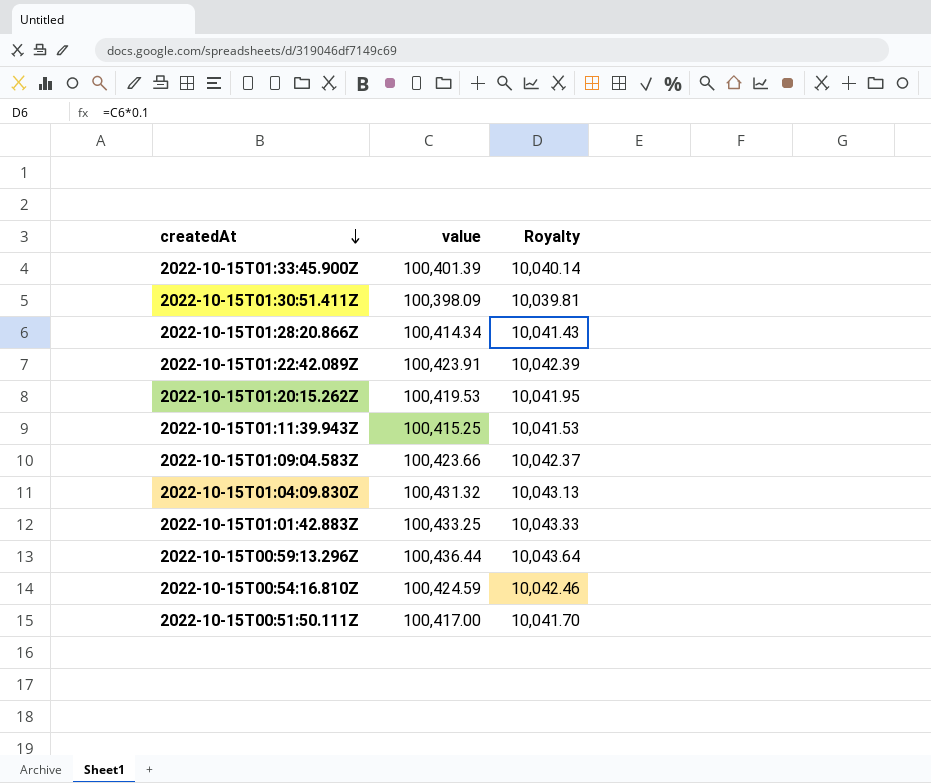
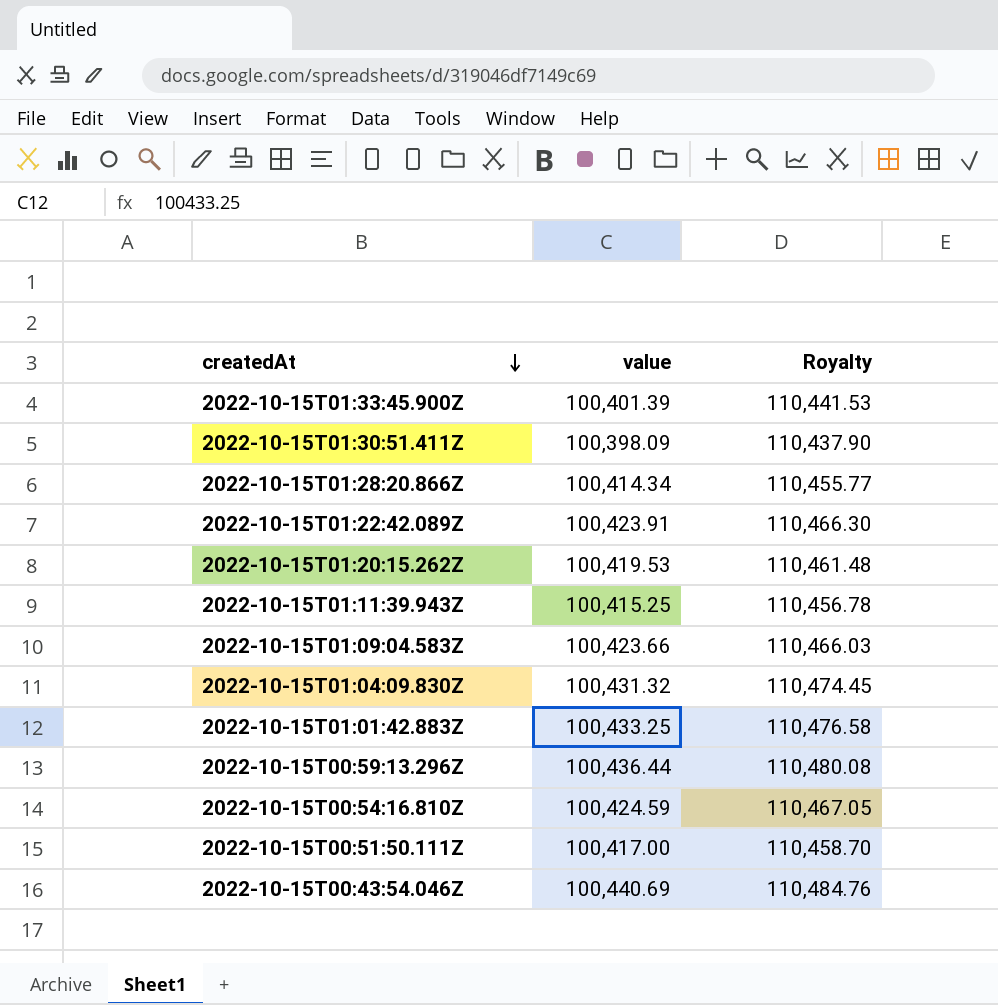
column Royalty | formula: [value] * 0.1 -> [value] * 1.1
row 2022-10-15T00:43:54.046Z: none -> 100,440.69 | 110,484.76

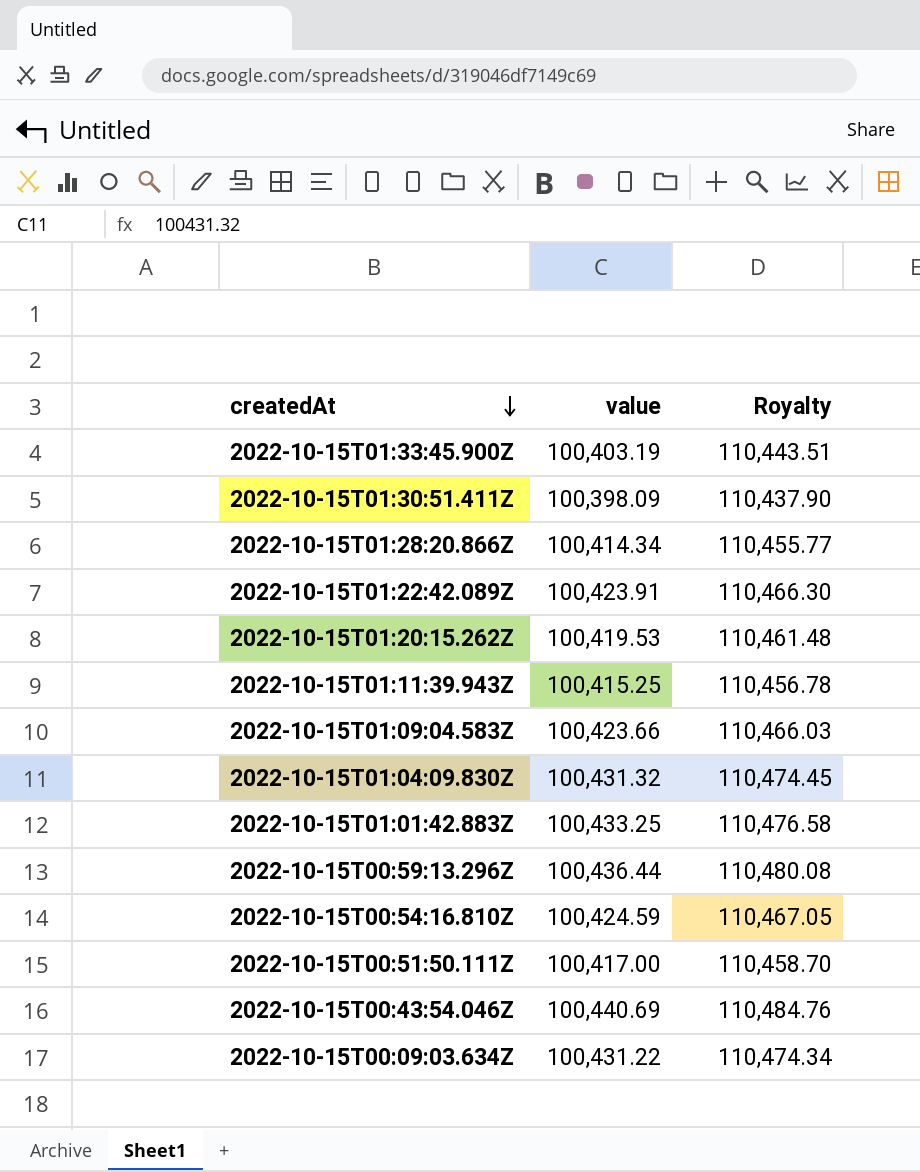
2022-10-15T01:33:45.900Z | value: 100,401.39 -> 100,403.19
2022-10-15T01:33:45.900Z | Royalty: 110,441.53 -> 110,443.51
row 2022-10-15T00:09:03.634Z: none -> 100,431.22 | 110,474.34

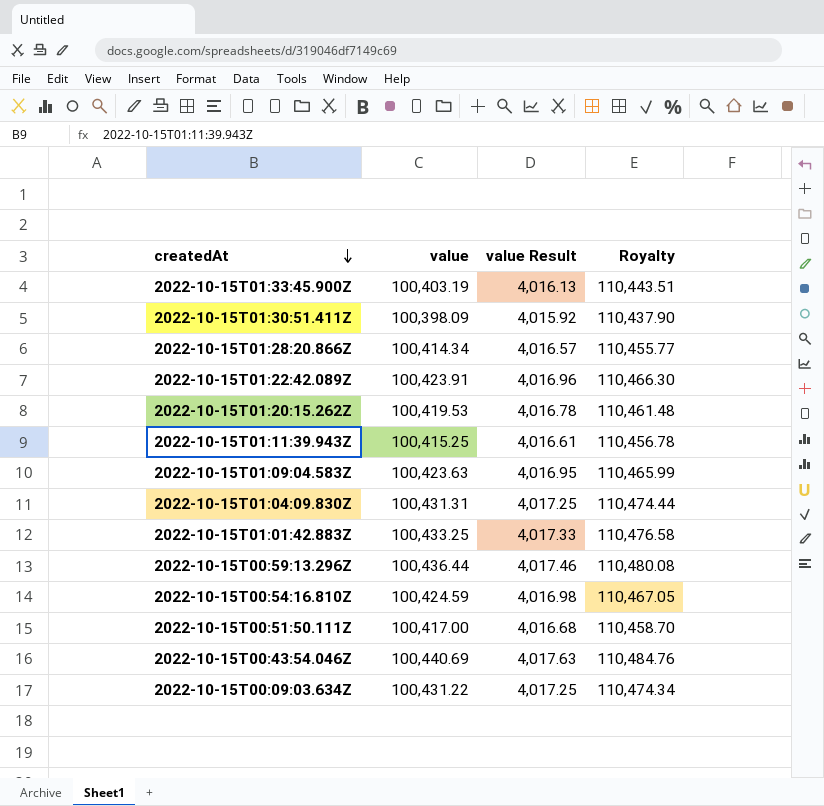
column value Result | formula: none -> [value] * 0.04
2022-10-15T01:09:04.583Z | value: 100,423.66 -> 100,423.63
2022-10-15T01:09:04.583Z | Royalty: 110,466.03 -> 110,465.99
2022-10-15T01:04:09.830Z | value: 100,431.32 -> 100,431.31
2022-10-15T01:04:09.830Z | Royalty: 110,474.45 -> 110,474.44

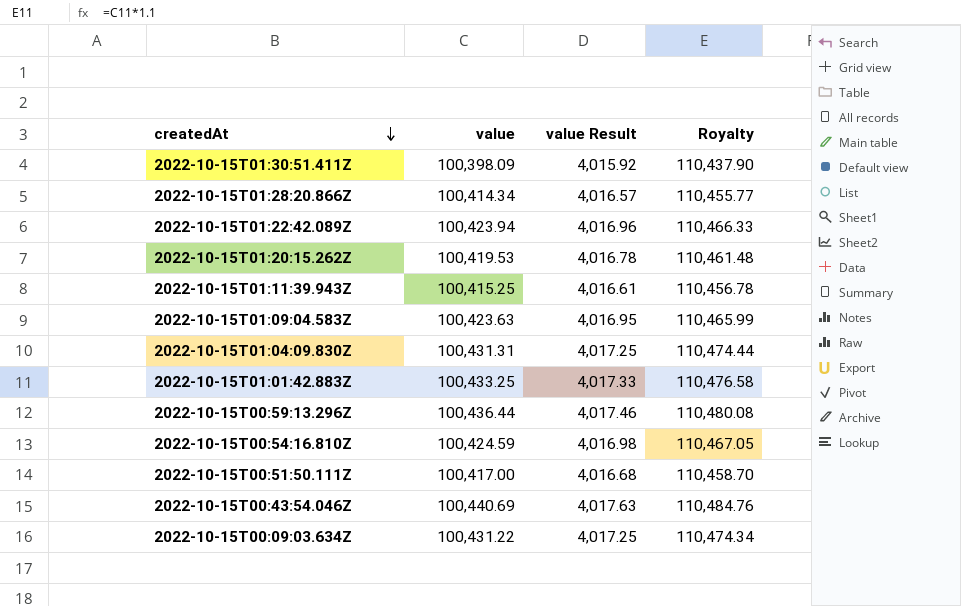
row 2022-10-15T01:33:45.900Z: 100,403.19 | 4,016.13 | 110,443.51 -> none
2022-10-15T01:22:42.089Z | value: 100,423.91 -> 100,423.94
2022-10-15T01:22:42.089Z | Royalty: 110,466.30 -> 110,466.33

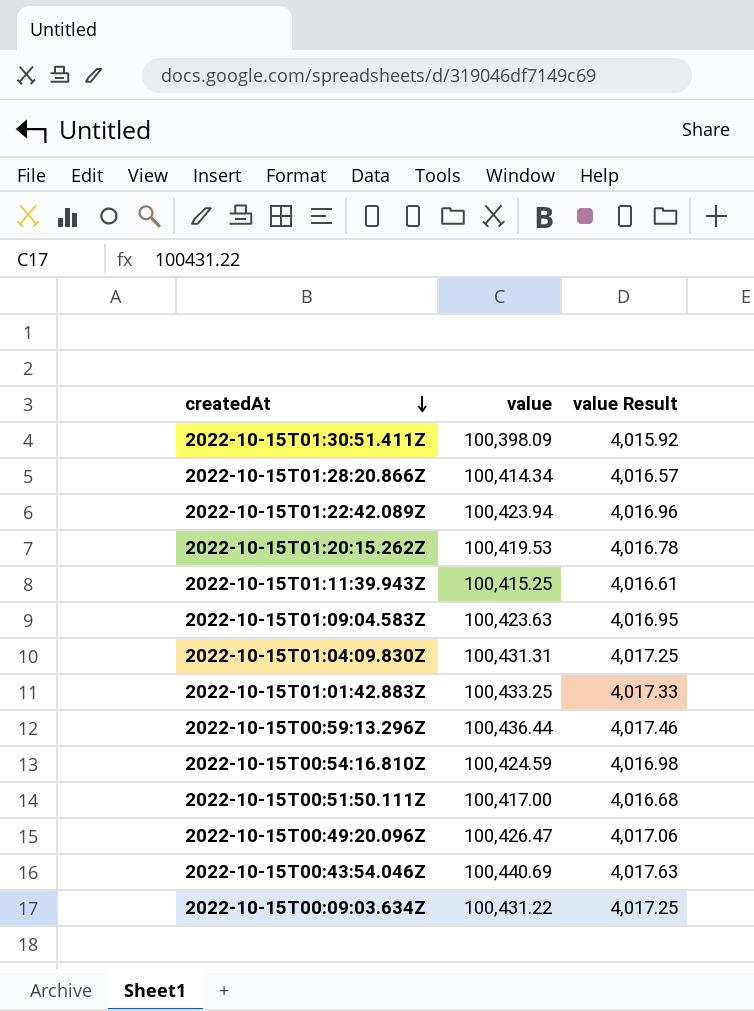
column Royalty | formula: [value] * 1.1 -> none
row 2022-10-15T00:49:20.096Z: none -> 100,426.47 | 4,017.06

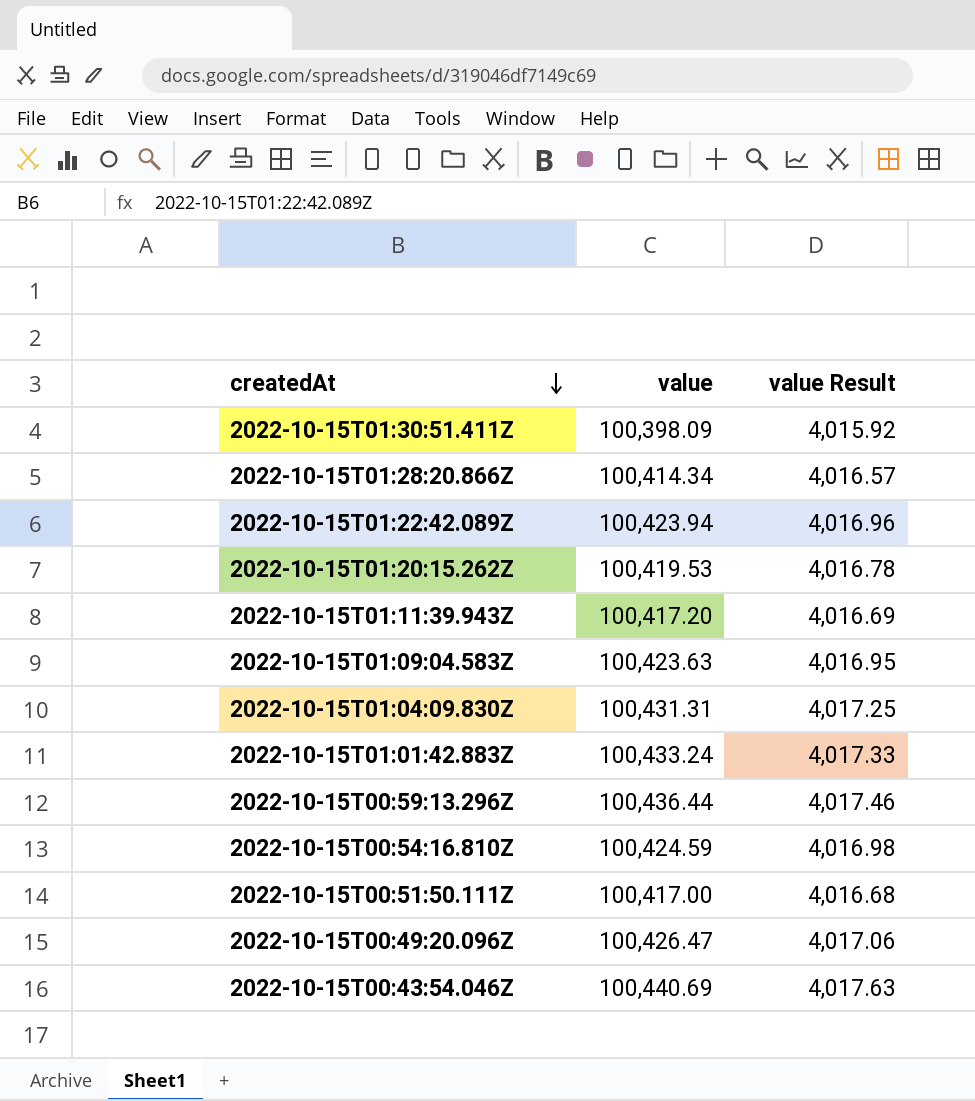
row 2022-10-15T00:09:03.634Z: 100,431.22 | 4,017.25 -> none
2022-10-15T01:11:39.943Z | value: 100,415.25 -> 100,417.20
2022-10-15T01:11:39.943Z | value Result: 4,016.61 -> 4,016.69
2022-10-15T01:01:42.883Z | value: 100,433.25 -> 100,433.24

